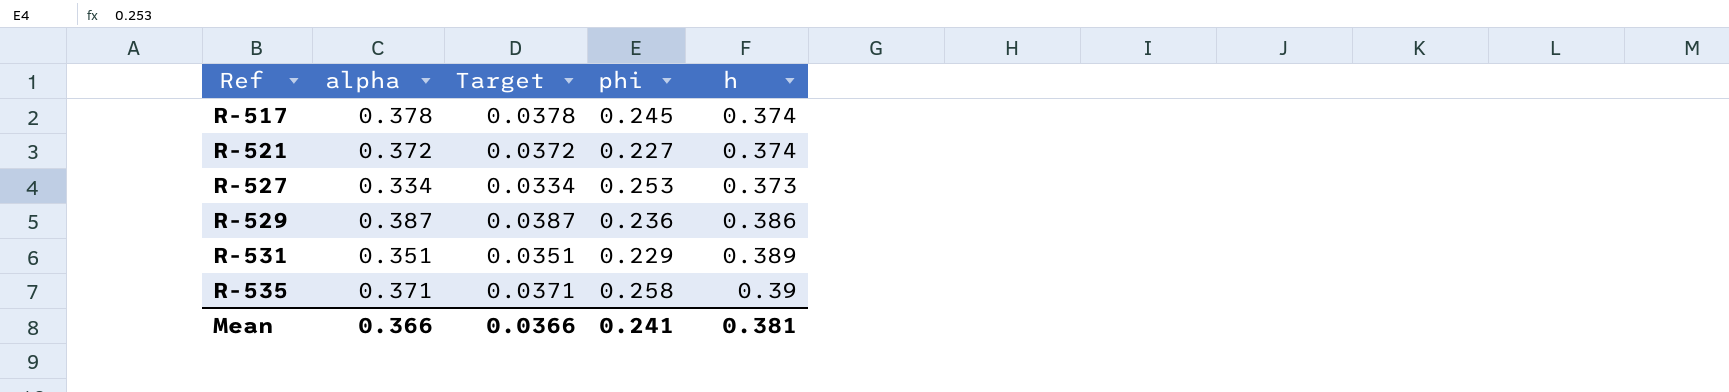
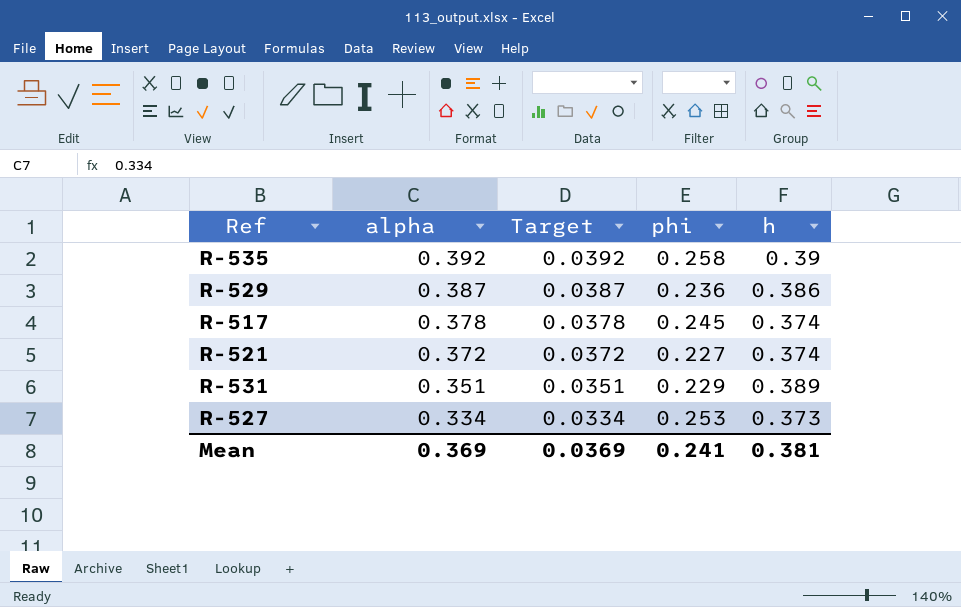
row order: Ref ascending -> alpha descending
R-535 | alpha: 0.371 -> 0.392
R-535 | Target: 0.0371 -> 0.0392
Mean | alpha: 0.366 -> 0.369
Mean | Target: 0.0366 -> 0.0369

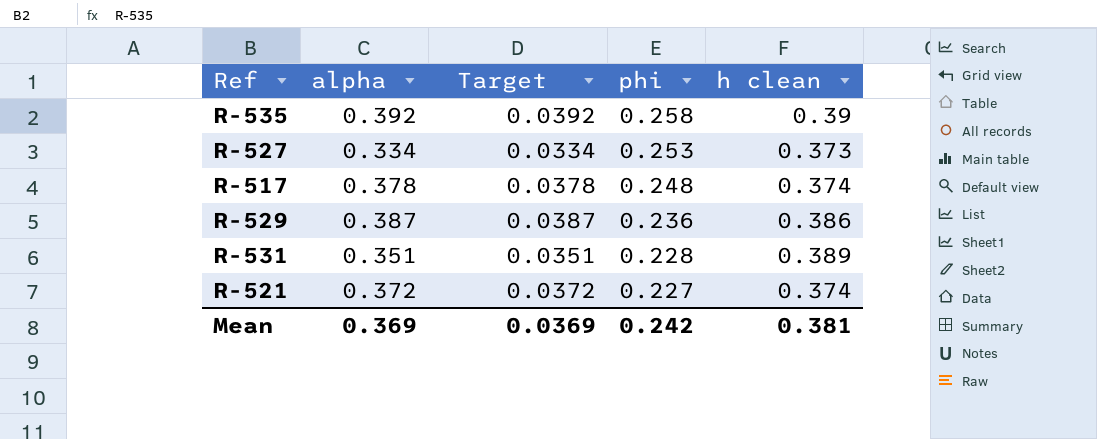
row order: alpha descending -> phi descending
column name: h -> h clean
R-517 | phi: 0.245 -> 0.248
R-531 | phi: 0.229 -> 0.228
Mean | phi: 0.241 -> 0.242

